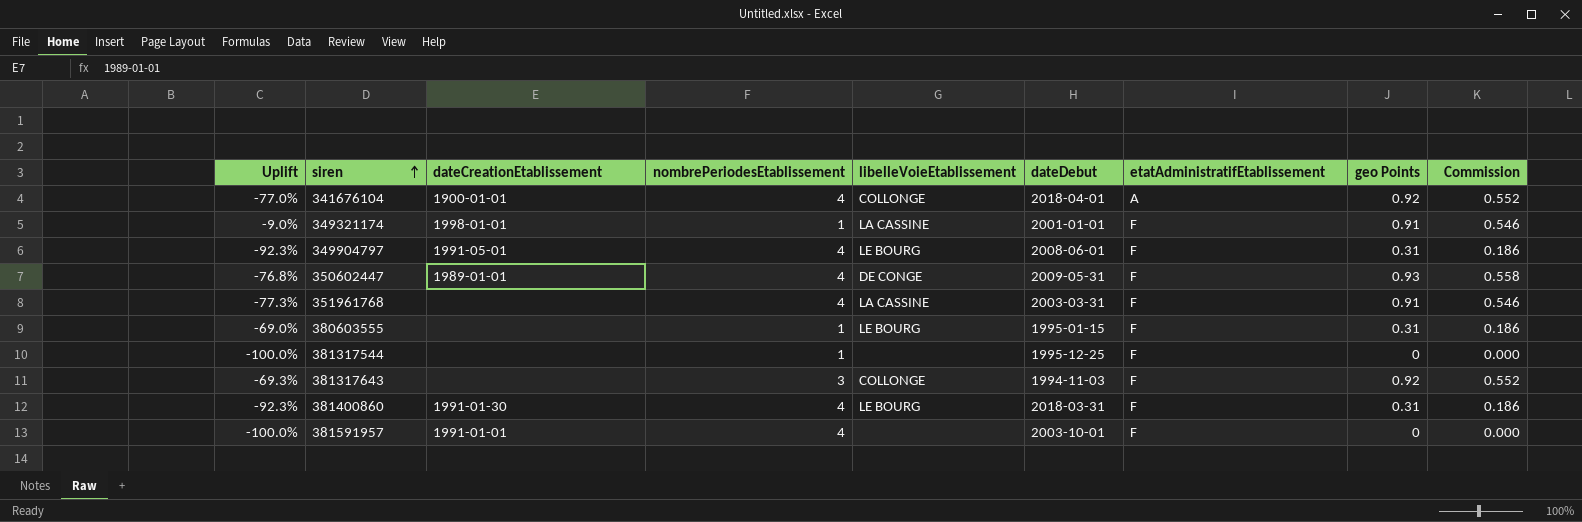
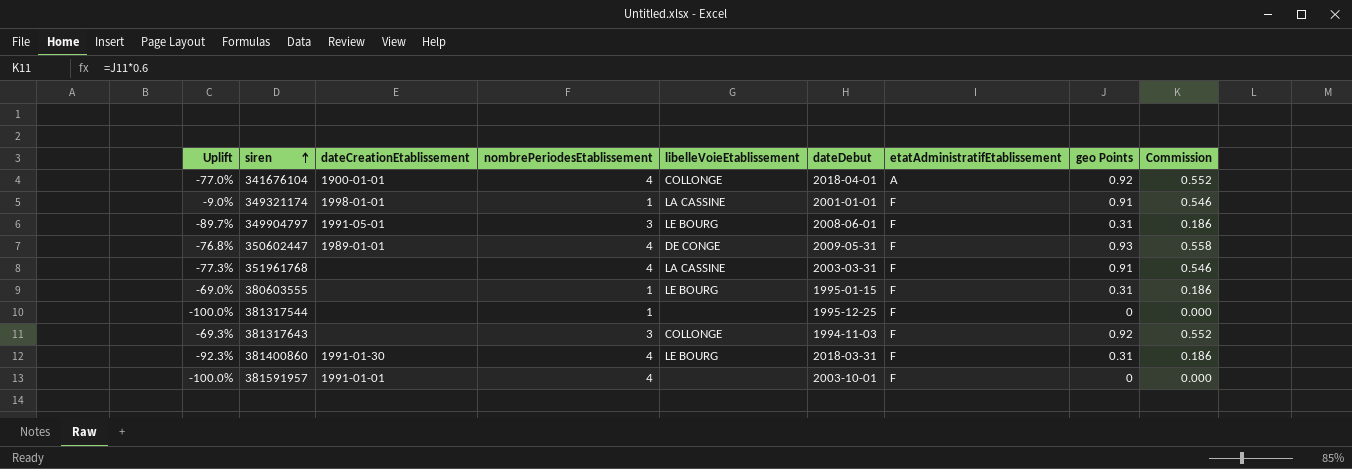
349904797 | Uplift: -92.3% -> -89.7%
349904797 | nombrePeriodesEtablissement: 4 -> 3

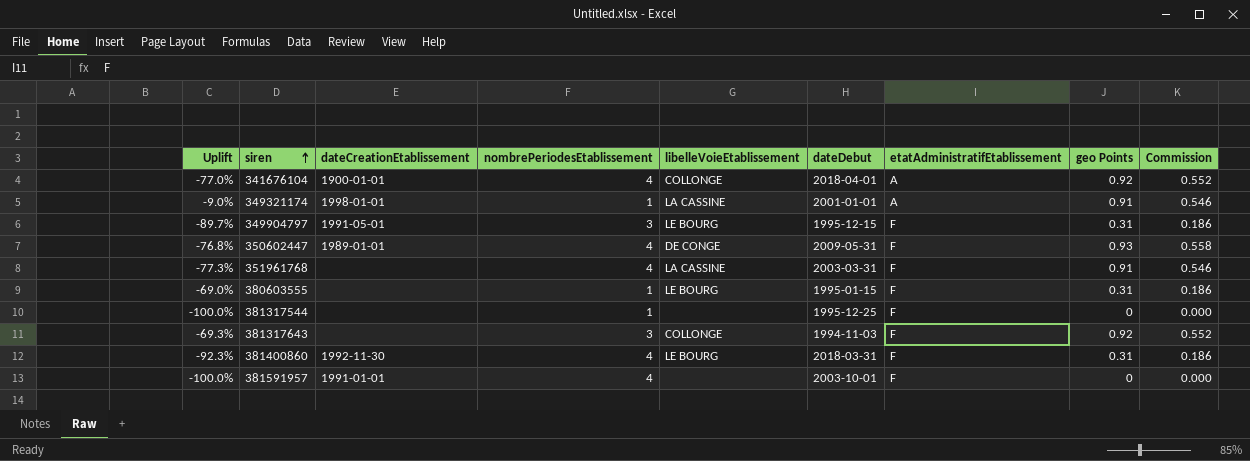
349321174 | etatAdministratifEtablissement: F -> A
349904797 | dateDebut: 2008-06-01 -> 1995-12-15
381400860 | dateCreationEtablissement: 1991-01-30 -> 1992-11-30

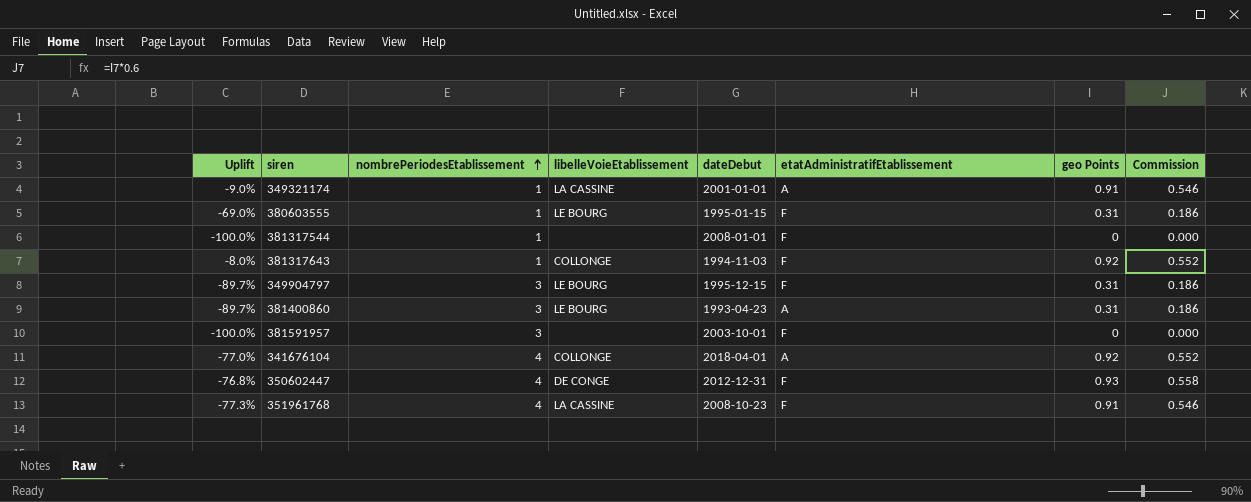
row order: siren ascending -> nombrePeriodesEtablissement ascending
column dateCreationEtablissement | position: 3 -> none
381317544 | dateDebut: 1995-12-25 -> 2008-01-01
381317643 | Uplift: -69.3% -> -8.0%
381317643 | nombrePeriodesEtablissement: 3 -> 1
381400860 | Uplift: -92.3% -> -89.7%
381400860 | nombrePeriodesEtablissement: 4 -> 3
381400860 | dateDebut: 2018-03-31 -> 1993-04-23
381400860 | etatAdministratifEtablissement: F -> A
381591957 | nombrePeriodesEtablissement: 4 -> 3
350602447 | dateDebut: 2009-05-31 -> 2012-12-31
351961768 | dateDebut: 2003-03-31 -> 2008-10-23

